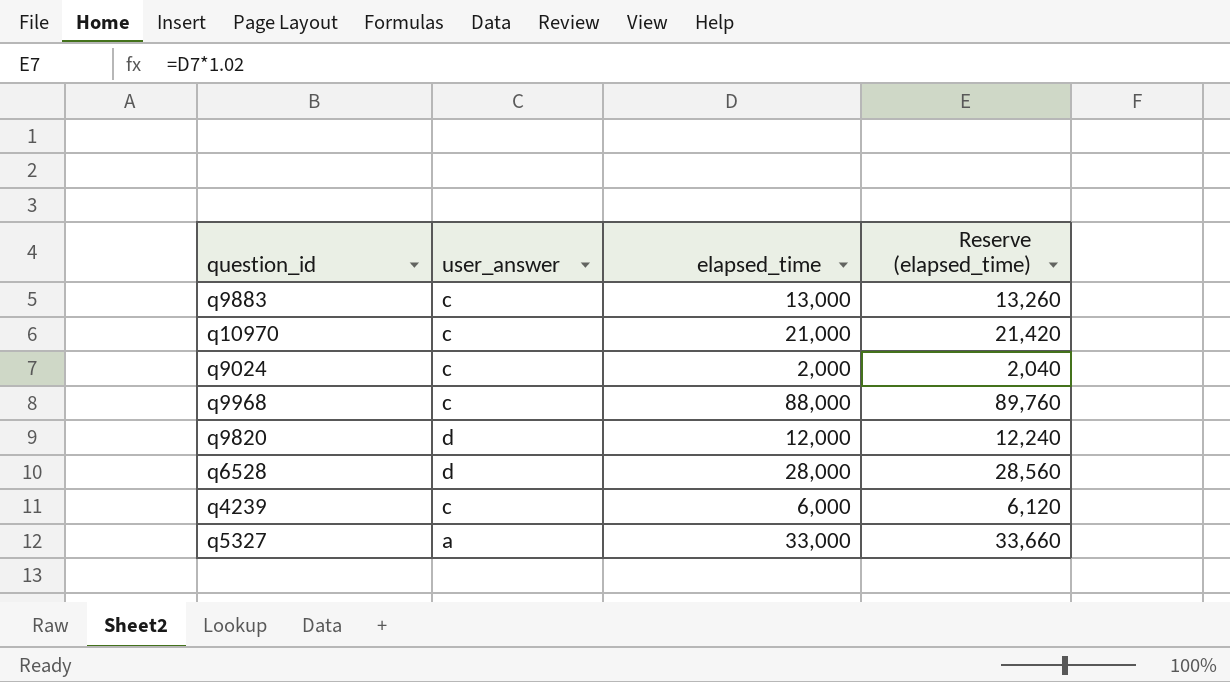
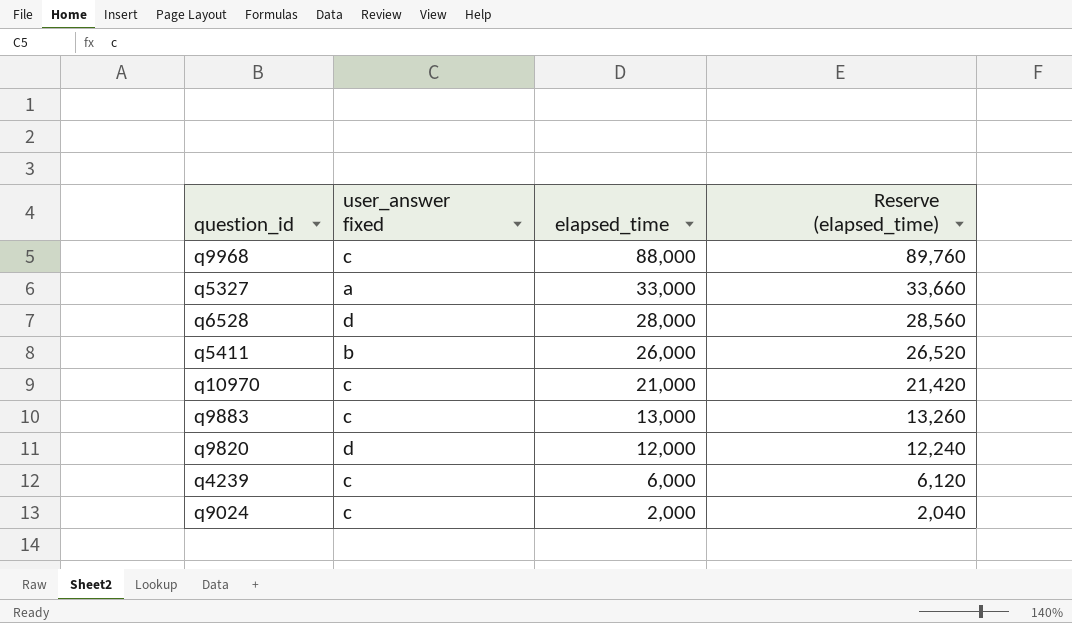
row order: none -> elapsed_time descending
column name: user_answer -> user_answer fixed
row q5411: none -> b | 26,000 | 26,520

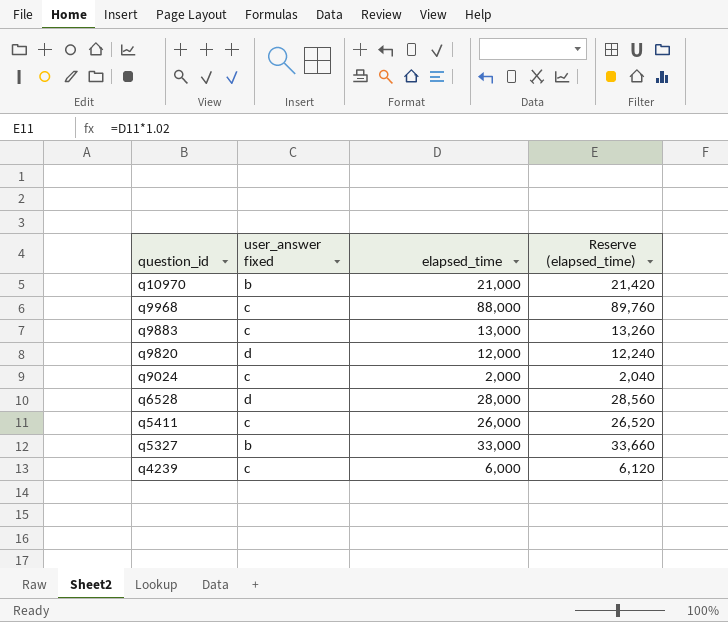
row order: elapsed_time descending -> question_id descending
q10970 | user_answer fixed: c -> b
q5411 | user_answer fixed: b -> c
q5327 | user_answer fixed: a -> b

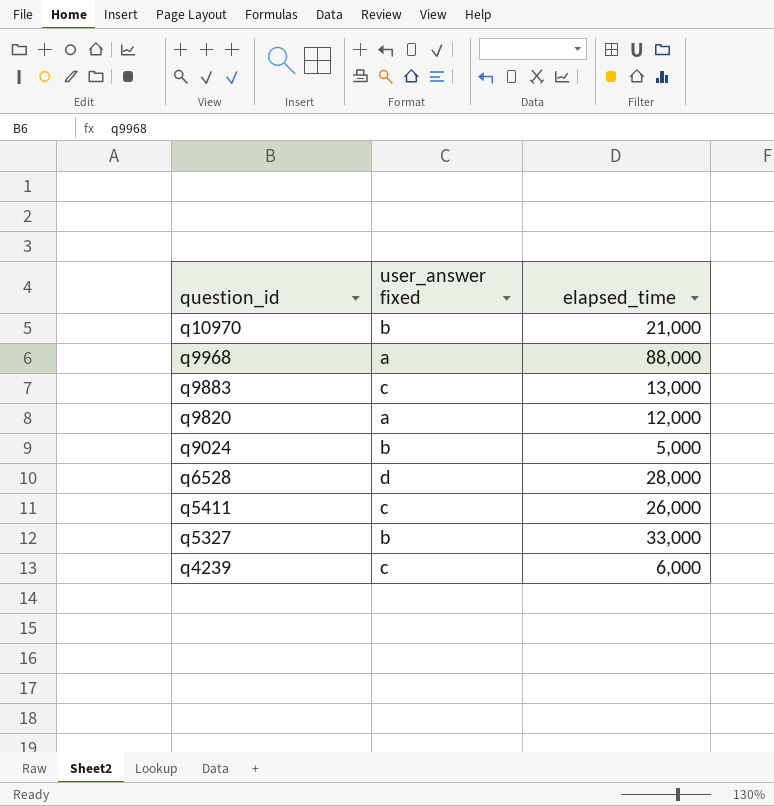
column Reserve (elapsed_time) | formula: [elapsed_time] * 1.02 -> none
q9968 | user_answer fixed: c -> a
q9820 | user_answer fixed: d -> a
q9024 | user_answer fixed: c -> b
q9024 | elapsed_time: 2,000 -> 5,000

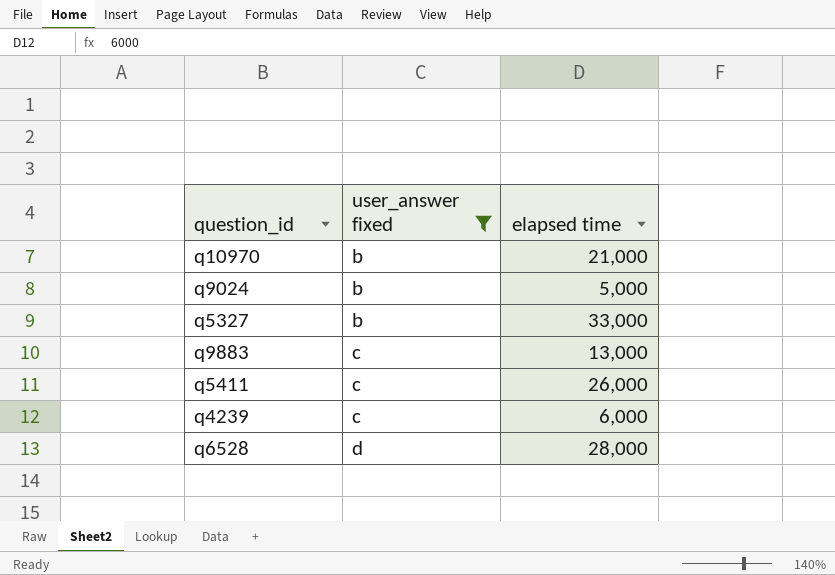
filter: none -> user_answer fixed != a
row order: question_id descending -> user_answer fixed ascending
column name: elapsed_time -> elapsed time

